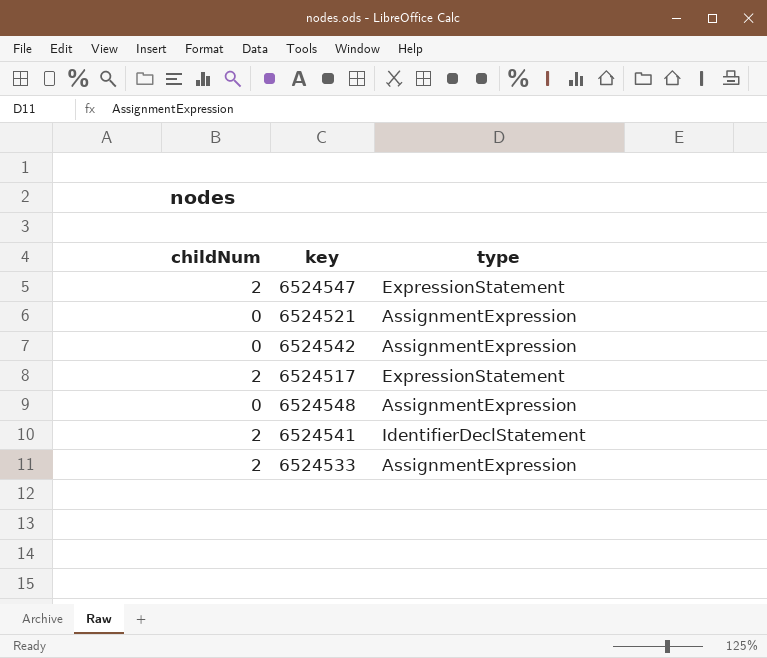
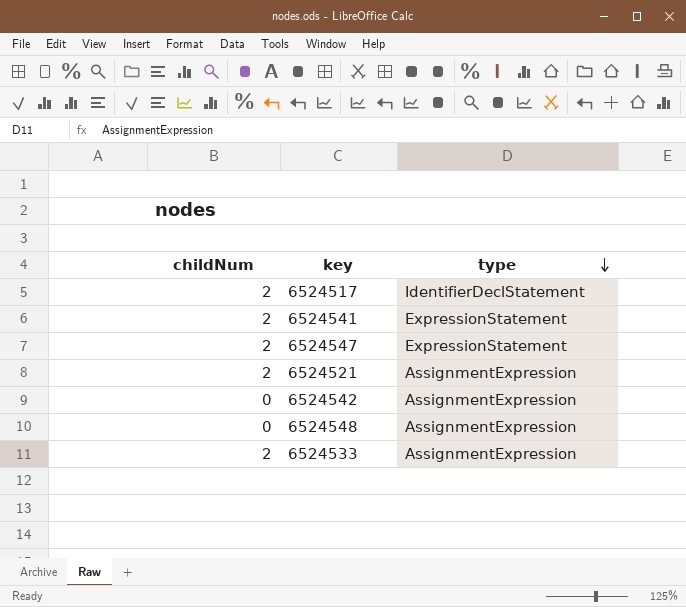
row order: none -> type descending
6524517 | type: ExpressionStatement -> IdentifierDeclStatement
6524541 | type: IdentifierDeclStatement -> ExpressionStatement
6524521 | childNum: 0 -> 2

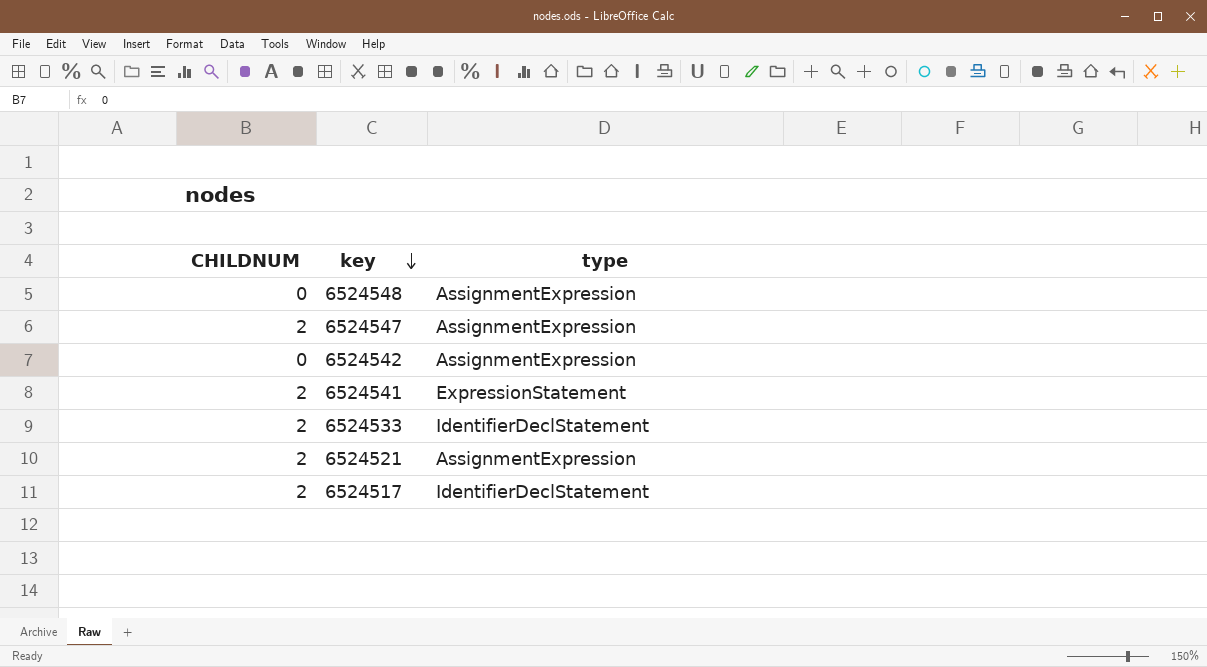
row order: type descending -> key descending
column name: childNum -> CHILDNUM
6524547 | type: ExpressionStatement -> AssignmentExpression
6524533 | type: AssignmentExpression -> IdentifierDeclStatement

